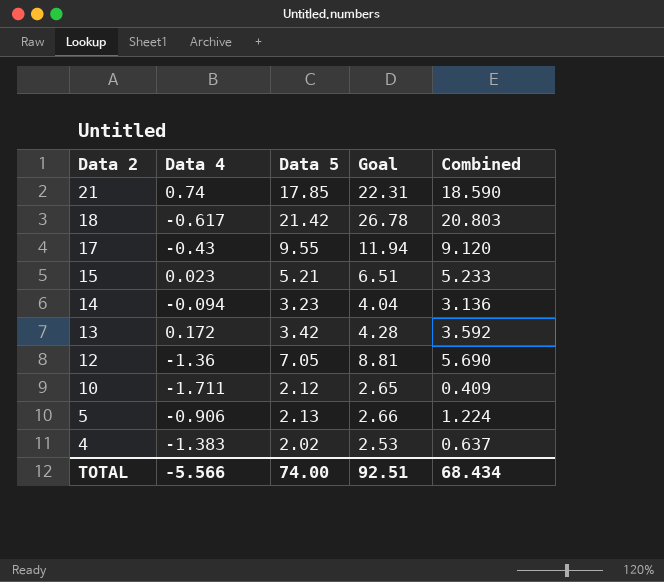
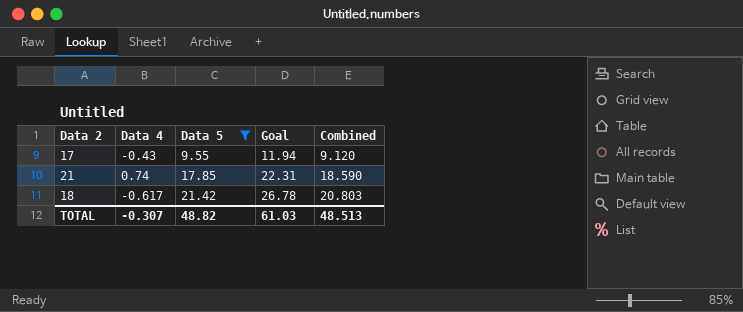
filter: none -> Data 5 >= 9.55
row order: Data 2 descending -> Data 5 ascending
TOTAL | Data 4: -5.566 -> -0.307
TOTAL | Data 5: 74.00 -> 48.82
TOTAL | Goal: 92.51 -> 61.03
TOTAL | Combined: 68.434 -> 48.513

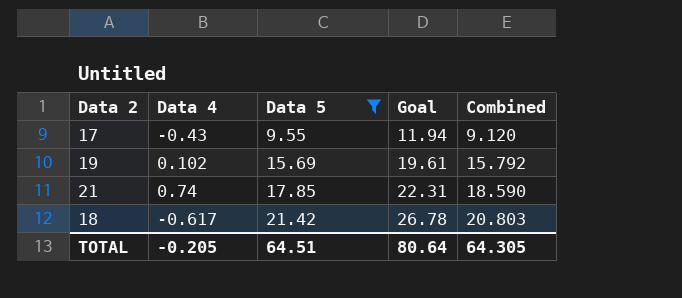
row 19: none -> 0.102 | 15.69 | 19.61 | 15.792
TOTAL | Data 4: -0.307 -> -0.205
TOTAL | Data 5: 48.82 -> 64.51
TOTAL | Goal: 61.03 -> 80.64
TOTAL | Combined: 48.513 -> 64.305

